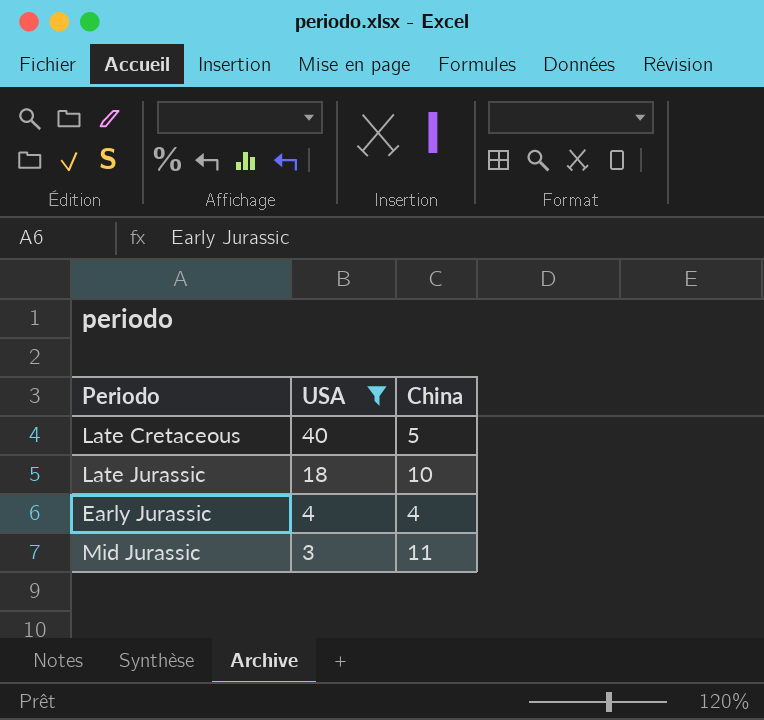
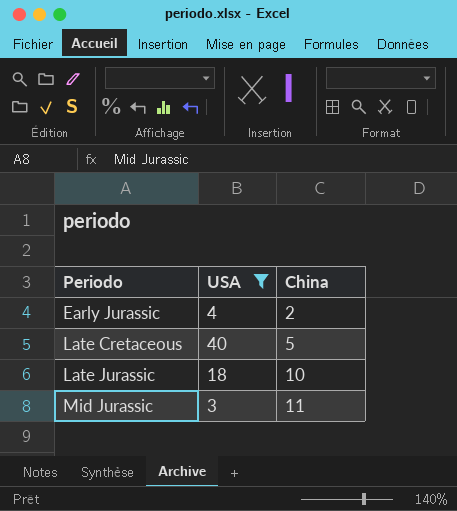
row order: USA descending -> Periodo ascending
Early Jurassic | China: 4 -> 2

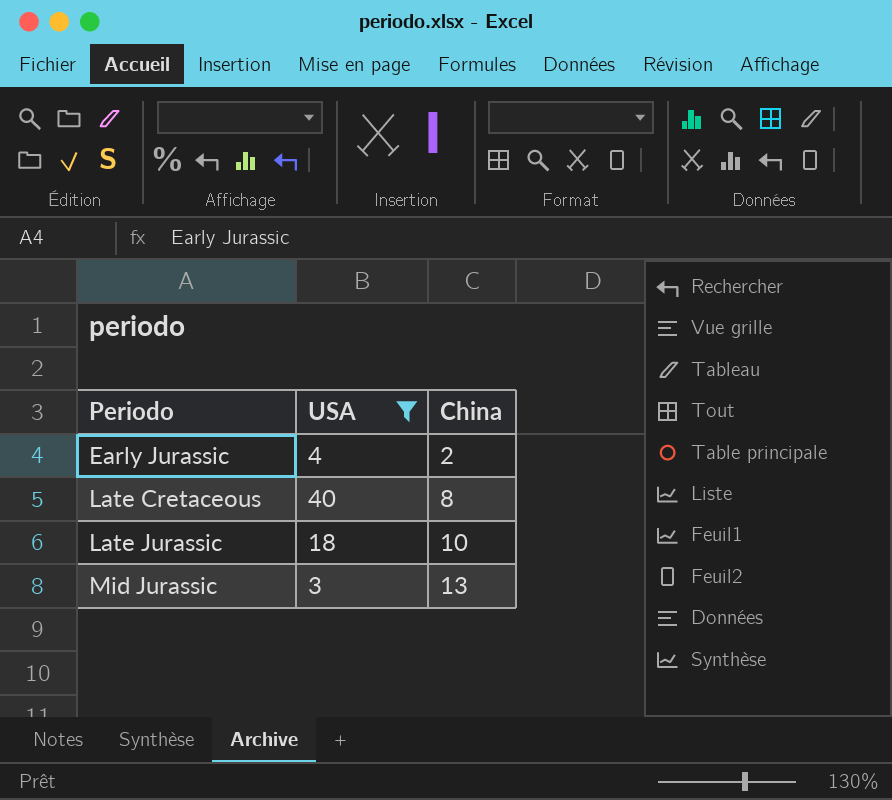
Late Cretaceous | China: 5 -> 8
Mid Jurassic | China: 11 -> 13

